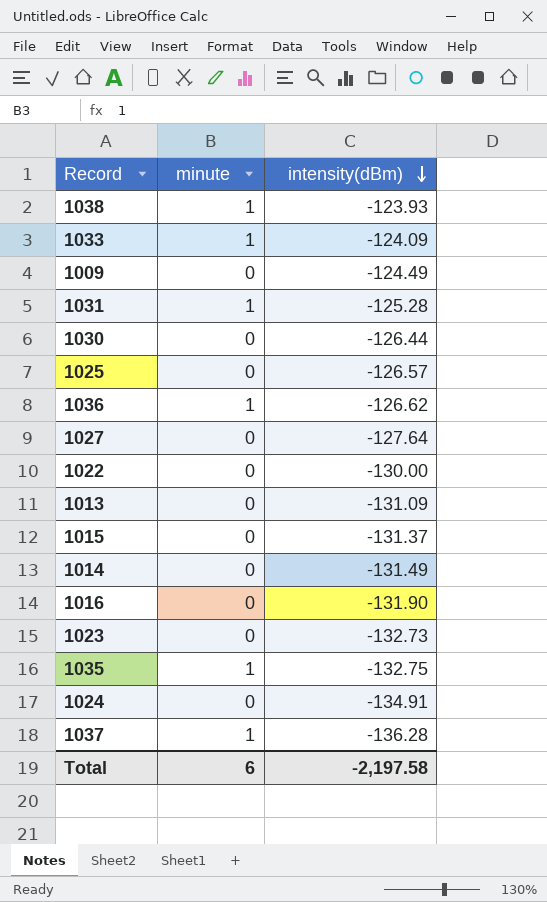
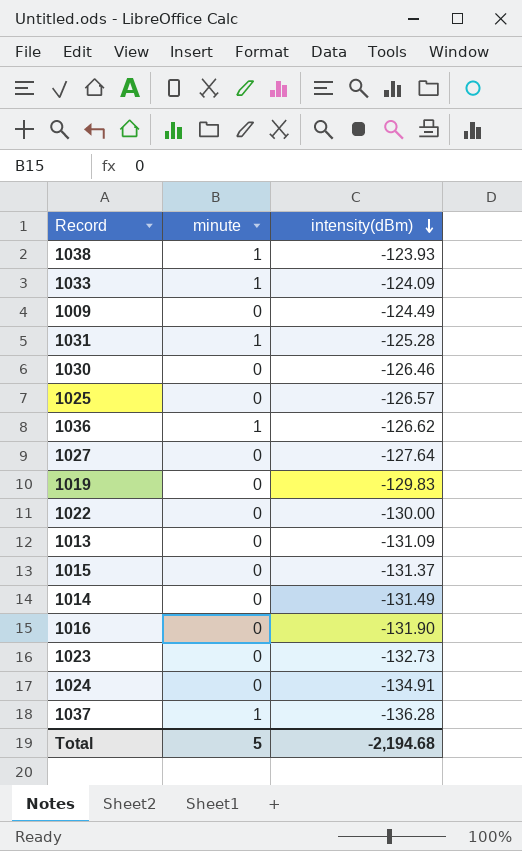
row 1035: 1 | -132.75 -> none
1030 | intensity(dBm): -126.44 -> -126.46
row 1019: none -> 0 | -129.83
Total | minute: 6 -> 5
Total | intensity(dBm): -2,197.58 -> -2,194.68

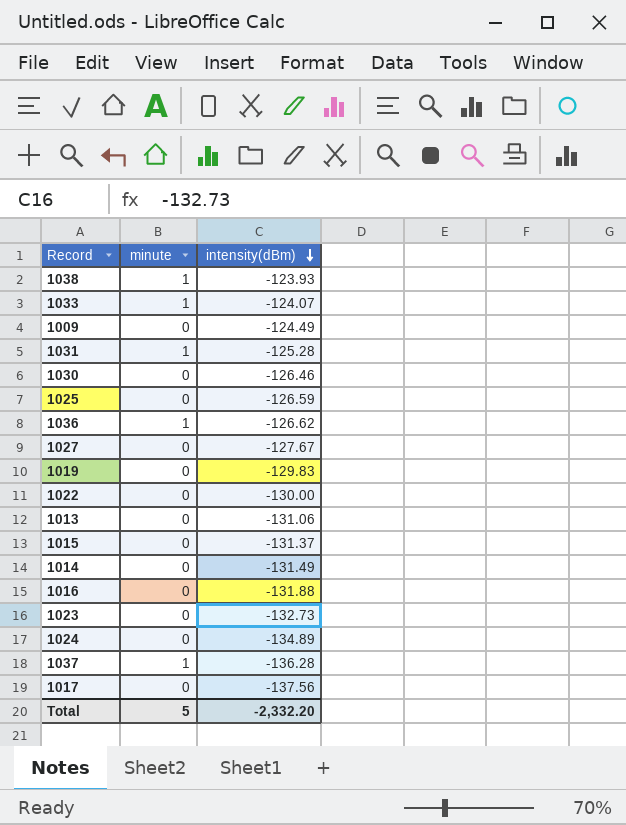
1033 | intensity(dBm): -124.09 -> -124.07
1025 | intensity(dBm): -126.57 -> -126.59
1027 | intensity(dBm): -127.64 -> -127.67
1013 | intensity(dBm): -131.09 -> -131.06
1016 | intensity(dBm): -131.90 -> -131.88
1024 | intensity(dBm): -134.91 -> -134.89
row 1017: none -> 0 | -137.56
Total | intensity(dBm): -2,194.68 -> -2,332.20

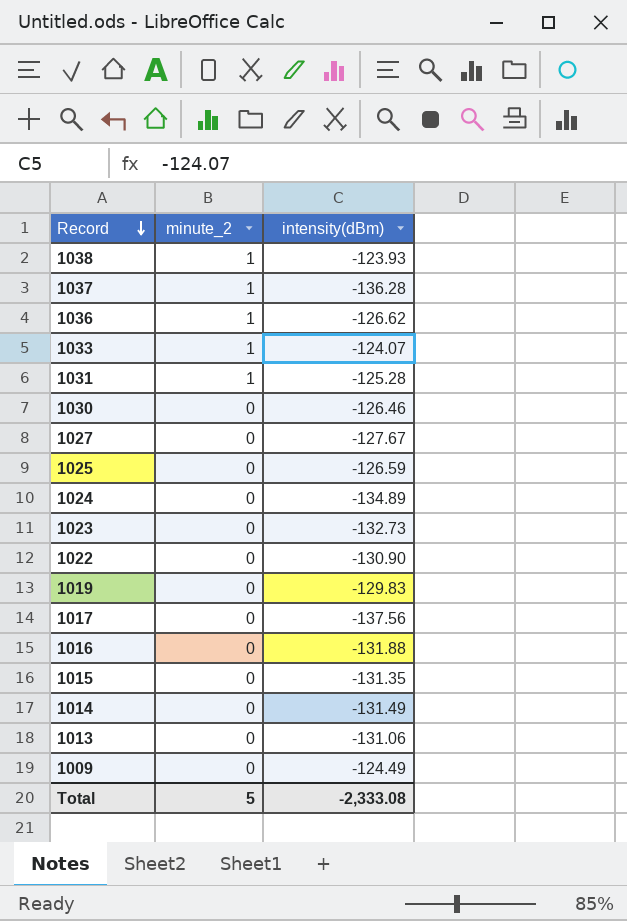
row order: intensity(dBm) descending -> Record descending
column name: minute -> minute_2
1022 | intensity(dBm): -130.00 -> -130.90
1015 | intensity(dBm): -131.37 -> -131.35
Total | intensity(dBm): -2,332.20 -> -2,333.08

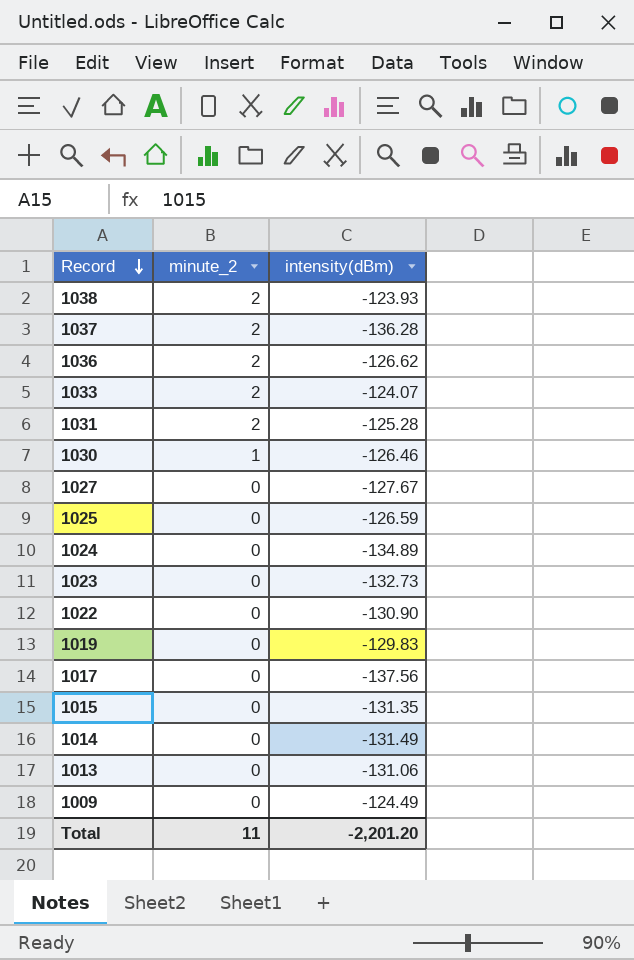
row 1016: 0 | -131.88 -> none
1038 | minute_2: 1 -> 2
1037 | minute_2: 1 -> 2
1036 | minute_2: 1 -> 2
1033 | minute_2: 1 -> 2
1031 | minute_2: 1 -> 2
1030 | minute_2: 0 -> 1
Total | minute_2: 5 -> 11
Total | intensity(dBm): -2,333.08 -> -2,201.20

